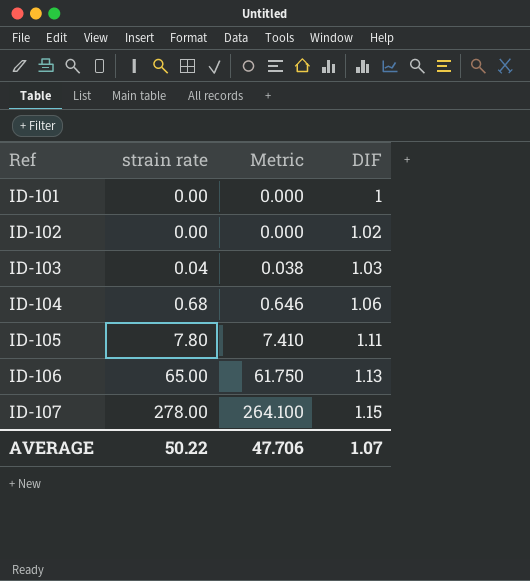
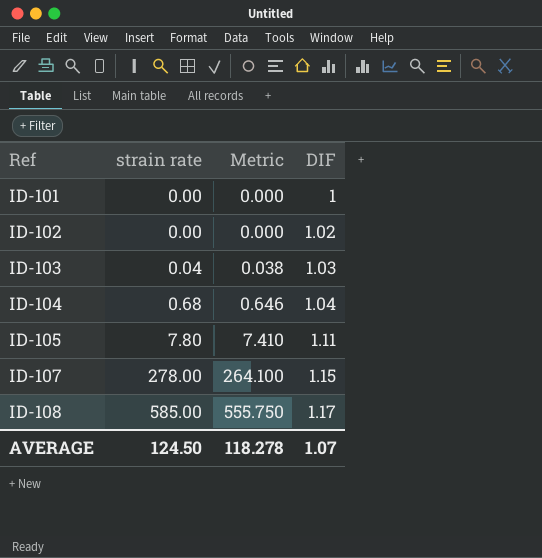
row ID-106: 65.00 | 61.750 | 1.13 -> none
ID-104 | DIF: 1.06 -> 1.04
row ID-108: none -> 585.00 | 555.750 | 1.17
AVERAGE | strain rate: 50.22 -> 124.50
AVERAGE | Metric: 47.706 -> 118.278

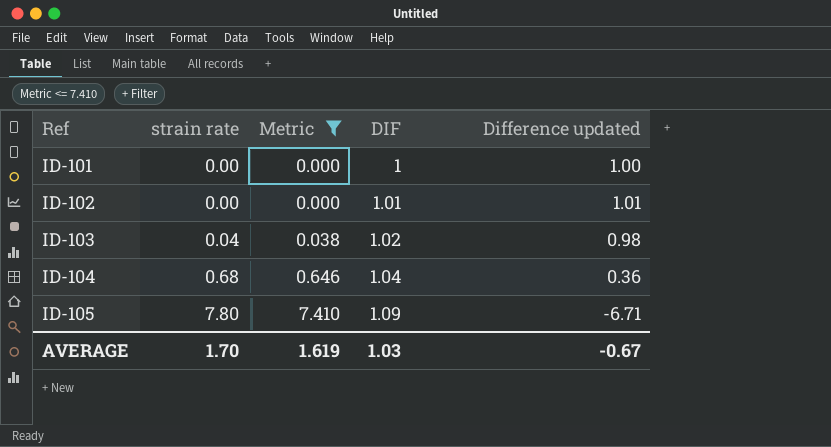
filter: none -> Metric <= 7.410
column Difference updated | formula: none -> [DIF] - [strain rate]
ID-102 | DIF: 1.02 -> 1.01
ID-103 | DIF: 1.03 -> 1.02
ID-105 | DIF: 1.11 -> 1.09
AVERAGE | strain rate: 124.50 -> 1.70
AVERAGE | Metric: 118.278 -> 1.619
AVERAGE | DIF: 1.07 -> 1.03

